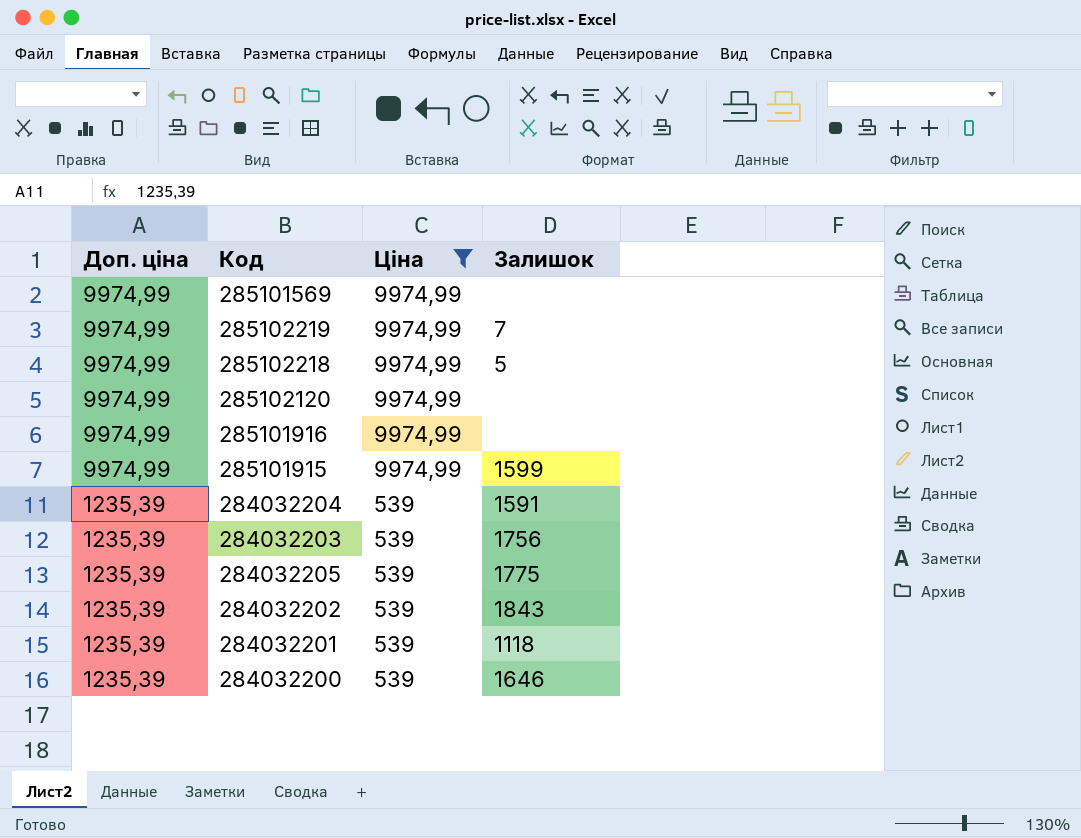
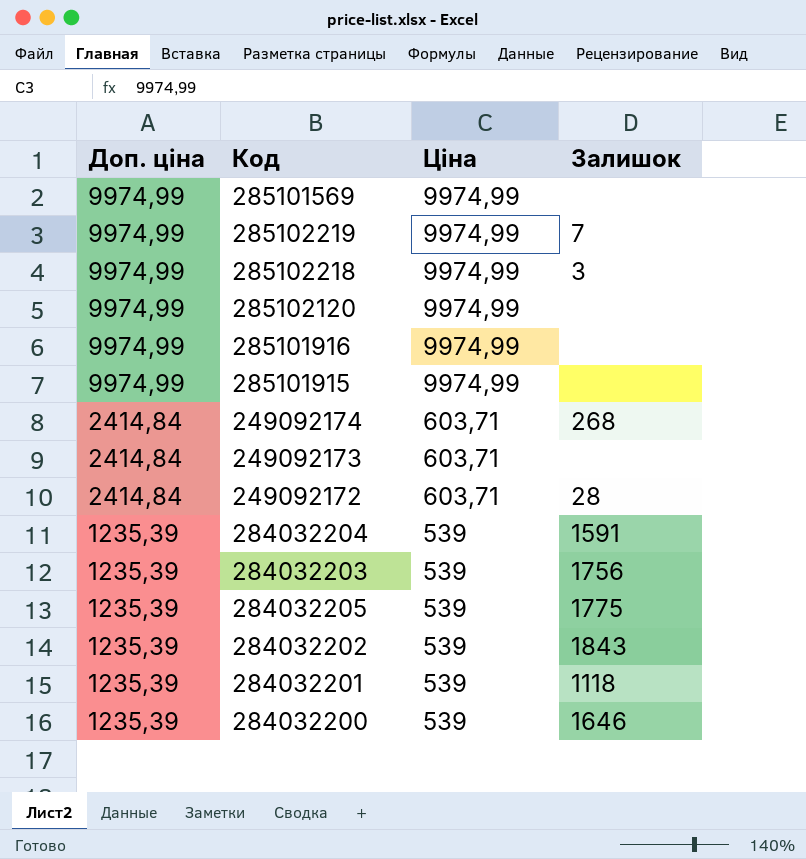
filter: Ціна != 603,71 -> none
285102218 | Залишок: 5 -> 3
285101915 | Залишок: 1599 -> none

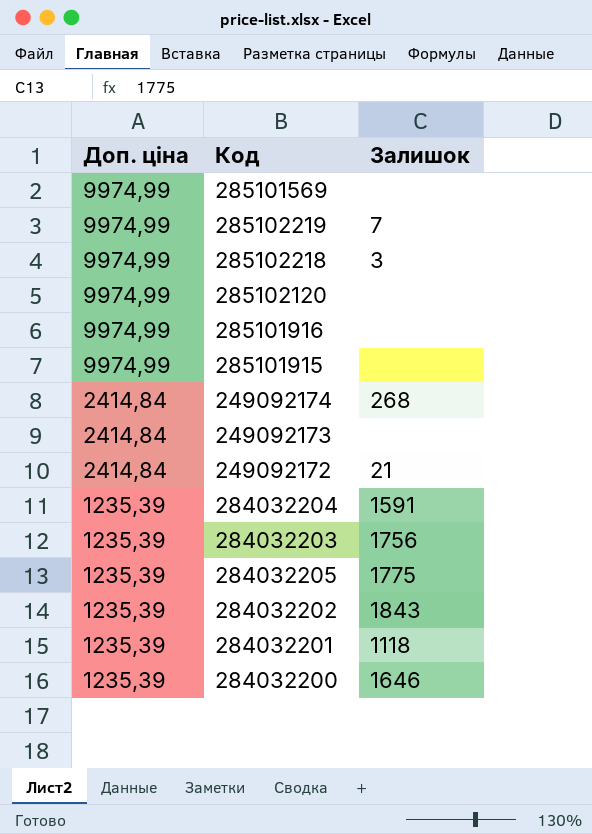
column Ціна | position: 3 -> none
249092172 | Залишок: 28 -> 21

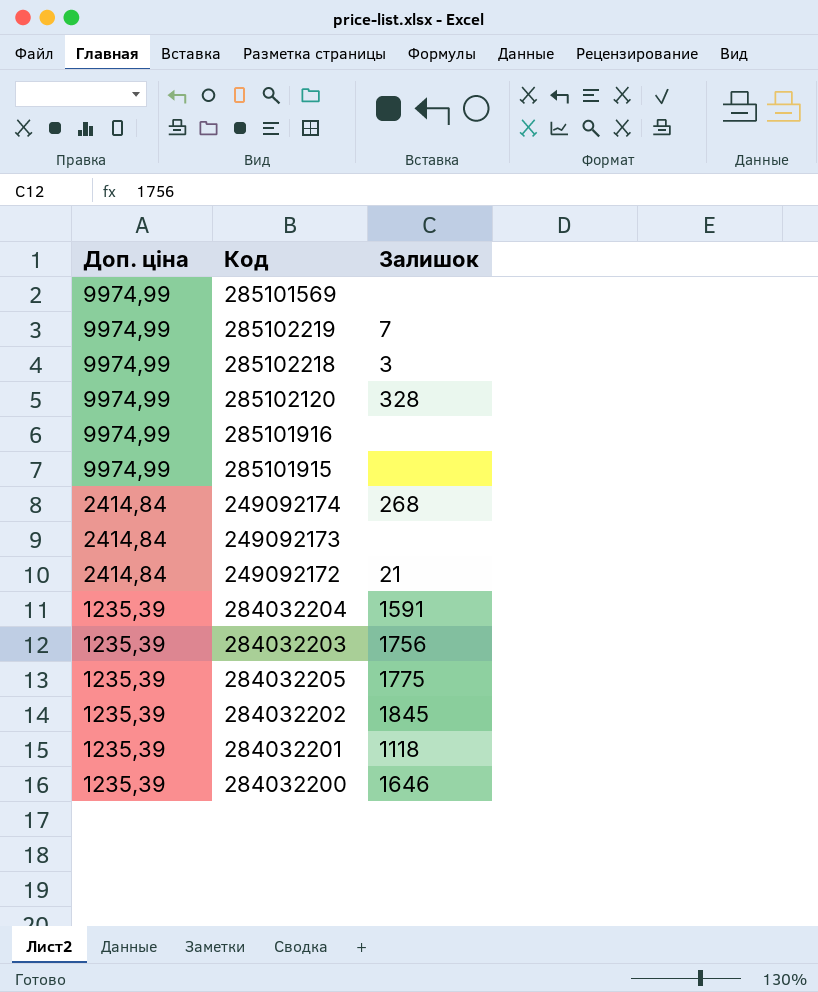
285102120 | Залишок: none -> 328
284032202 | Залишок: 1843 -> 1845

